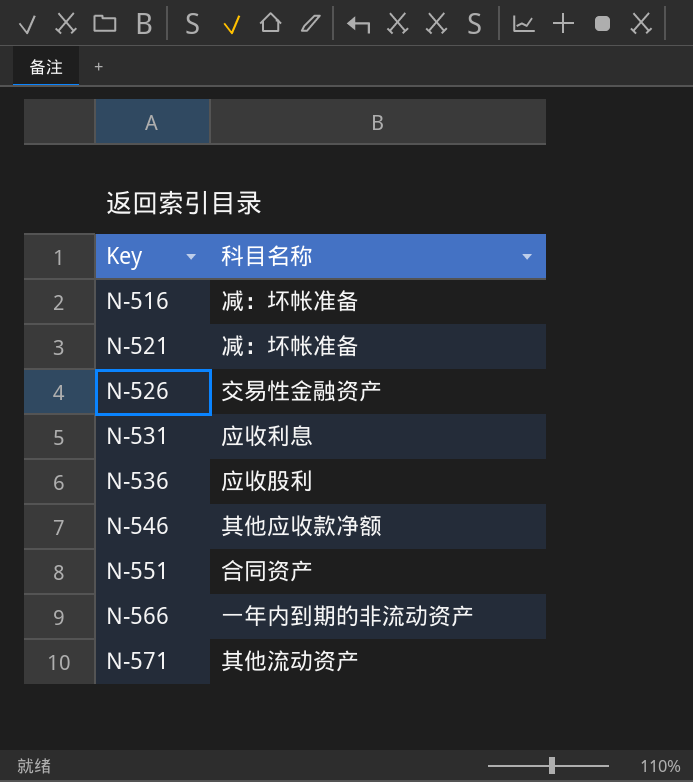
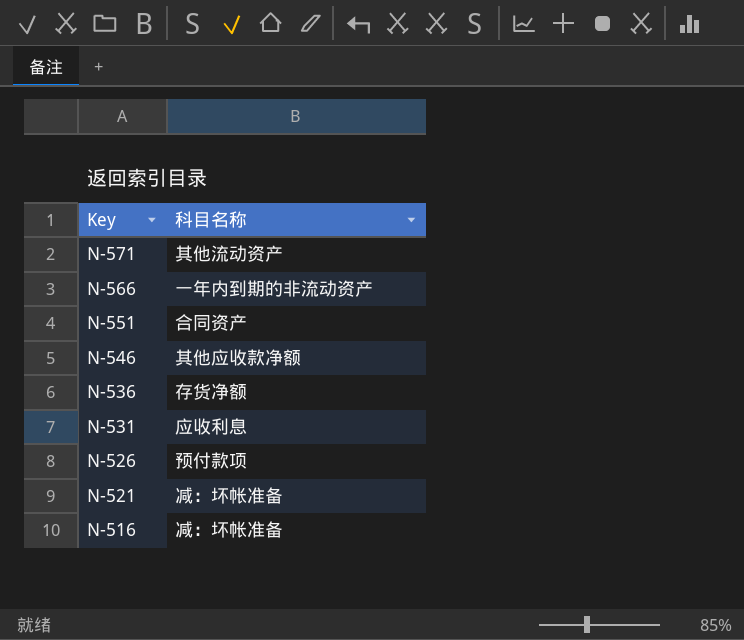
row order: Key ascending -> Key descending
N-536 | 科目名称: 应收股利 -> 存货净额
N-526 | 科目名称: 交易性金融资产 -> 预付款项

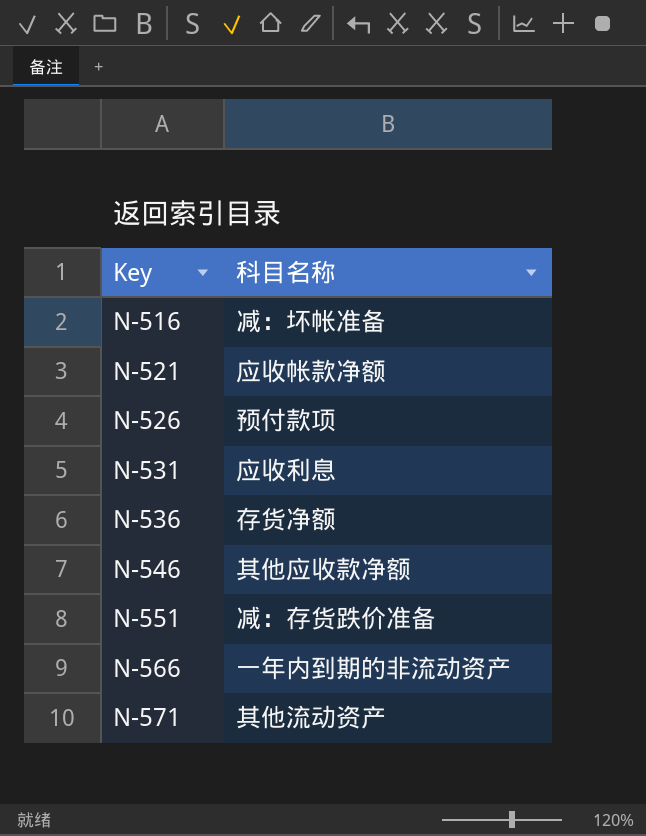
row order: Key descending -> Key ascending
N-521 | 科目名称: 减：坏帐准备 -> 应收帐款净额
N-551 | 科目名称: 合同资产 -> 减：存货跌价准备

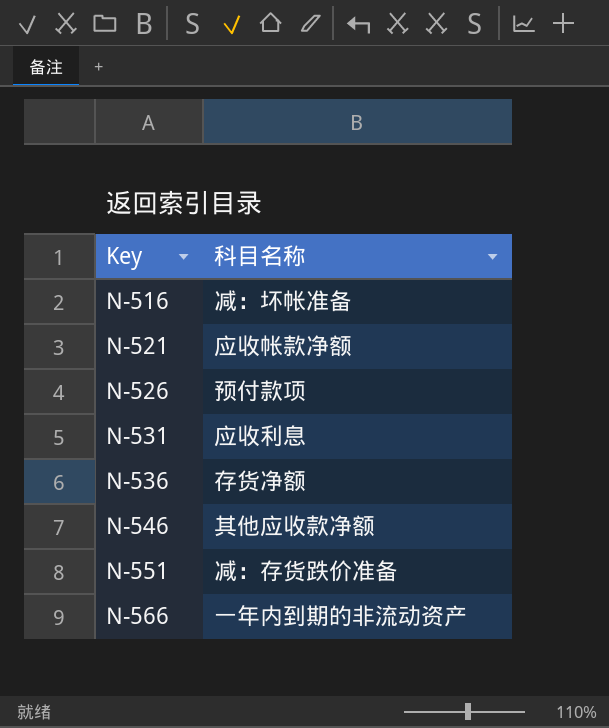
row N-571: 其他流动资产 -> none

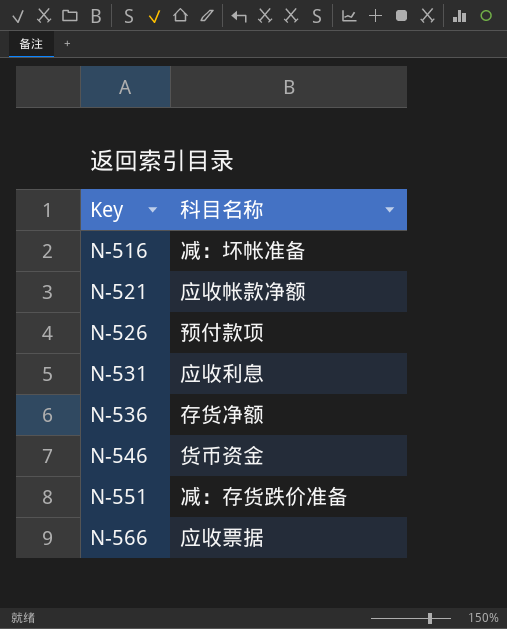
N-546 | 科目名称: 其他应收款净额 -> 货币资金
N-566 | 科目名称: 一年内到期的非流动资产 -> 应收票据

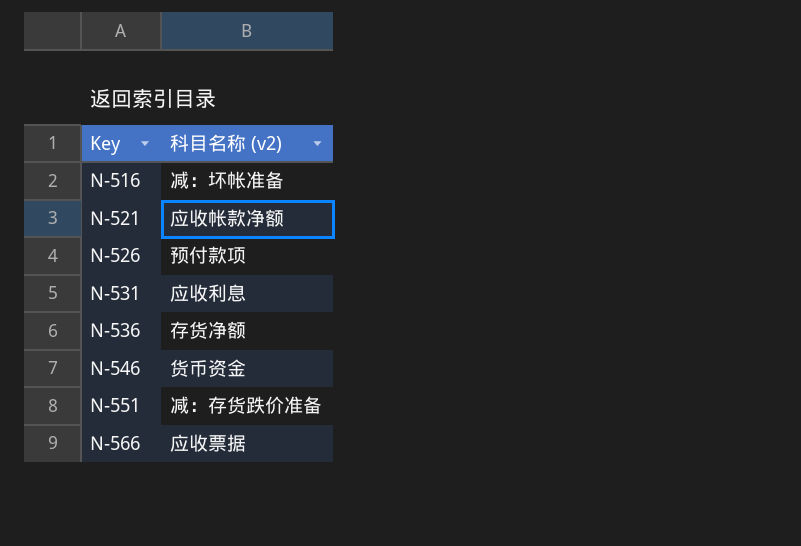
column name: 科目名称 -> 科目名称 (v2)

